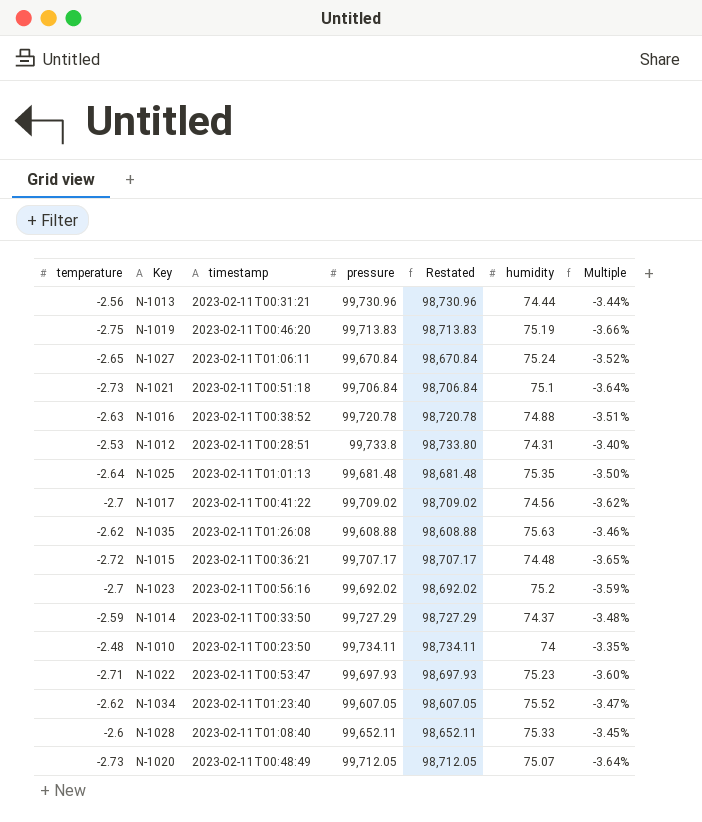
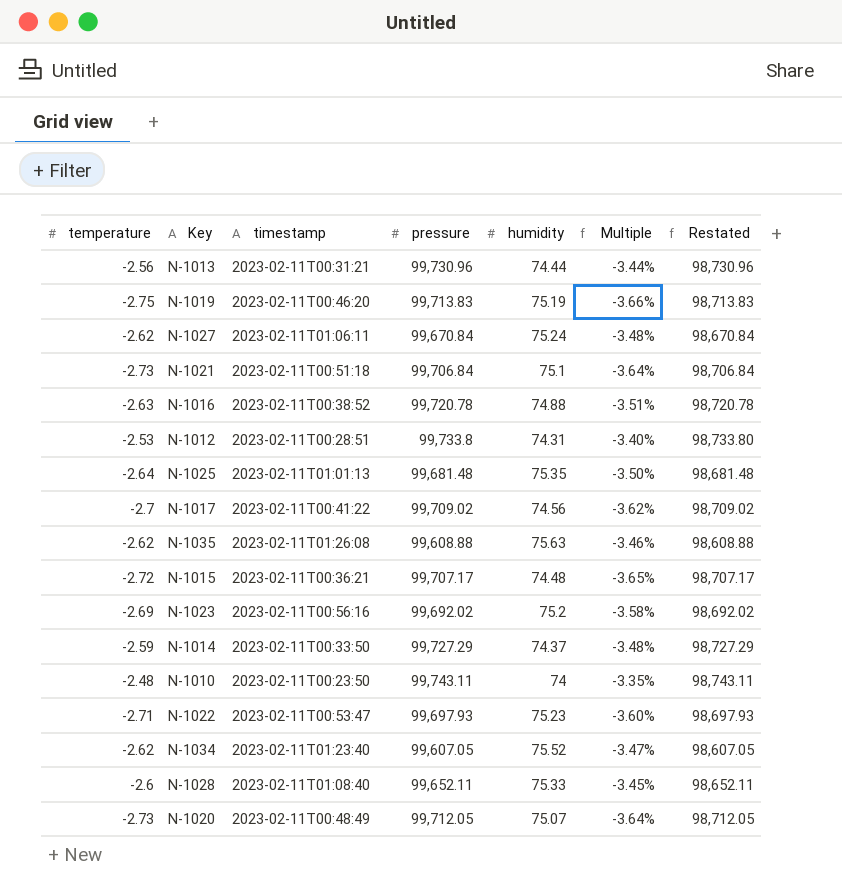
column Restated | position: 5 -> 7
N-1027 | temperature: -2.65 -> -2.62
N-1027 | Multiple: -3.52% -> -3.48%
N-1023 | temperature: -2.7 -> -2.69
N-1023 | Multiple: -3.59% -> -3.58%
N-1010 | pressure: 99,734.11 -> 99,743.11
N-1010 | Restated: 98,734.11 -> 98,743.11

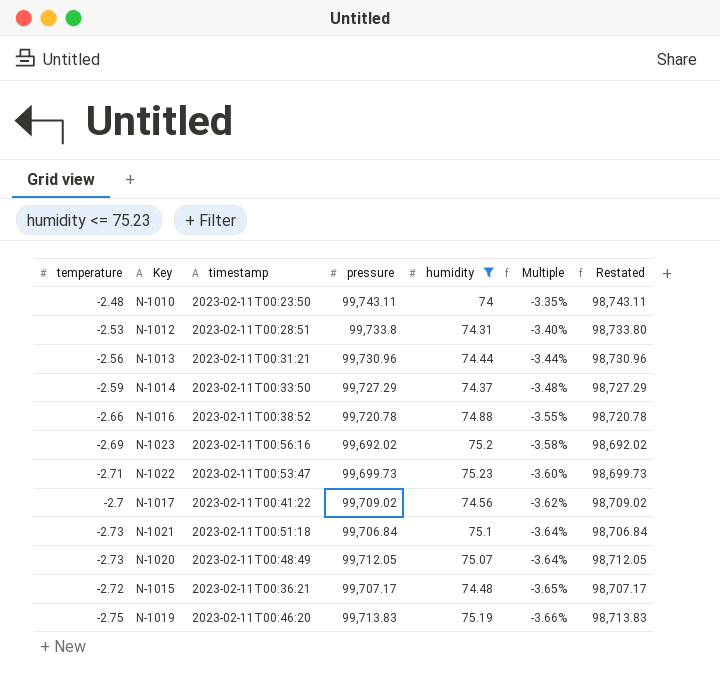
filter: none -> humidity <= 75.23
row order: none -> Multiple descending
N-1016 | temperature: -2.63 -> -2.66
N-1016 | Multiple: -3.51% -> -3.55%
N-1022 | pressure: 99,697.93 -> 99,699.73
N-1022 | Restated: 98,697.93 -> 98,699.73

